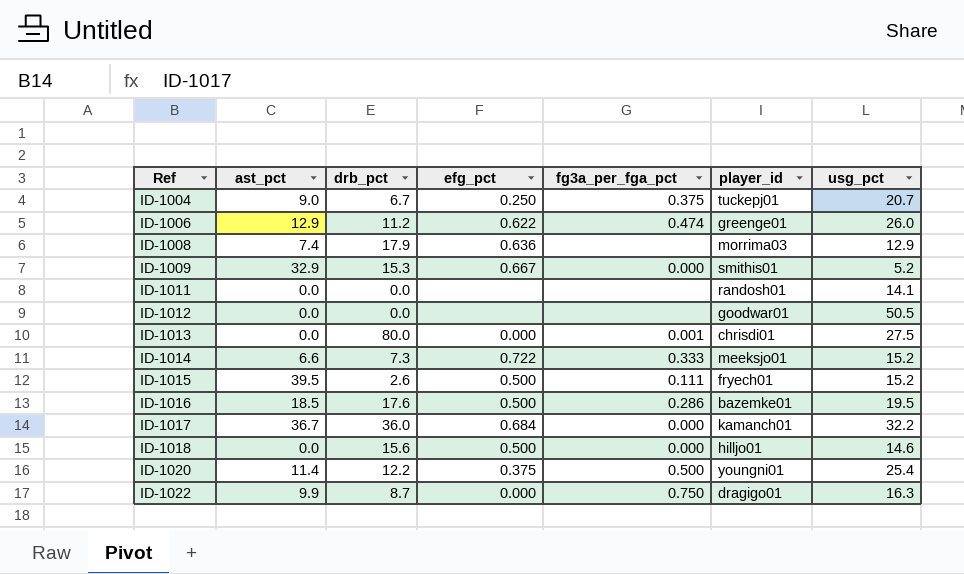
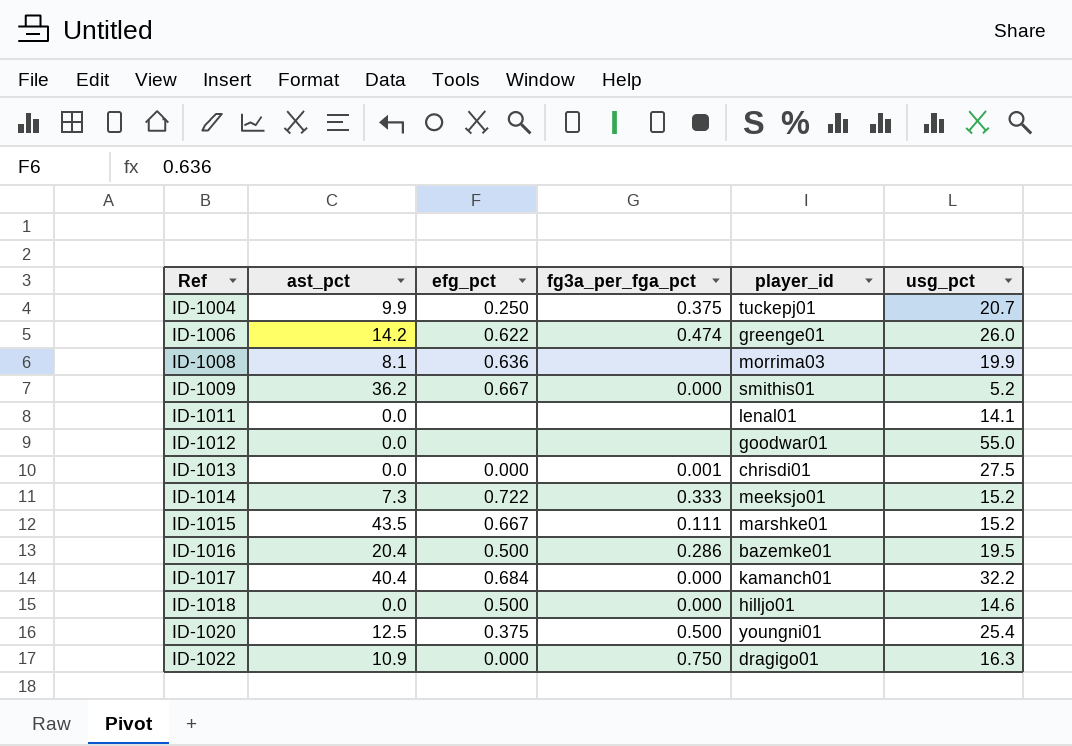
column drb_pct | position: 3 -> none
ID-1004 | ast_pct: 9.0 -> 9.9
ID-1006 | ast_pct: 12.9 -> 14.2
ID-1008 | ast_pct: 7.4 -> 8.1
ID-1008 | usg_pct: 12.9 -> 19.9
ID-1009 | ast_pct: 32.9 -> 36.2
ID-1011 | player_id: randosh01 -> lenal01
ID-1012 | usg_pct: 50.5 -> 55.0
ID-1014 | ast_pct: 6.6 -> 7.3
ID-1015 | ast_pct: 39.5 -> 43.5
ID-1015 | efg_pct: 0.500 -> 0.667
ID-1015 | player_id: fryech01 -> marshke01
ID-1016 | ast_pct: 18.5 -> 20.4
ID-1017 | ast_pct: 36.7 -> 40.4
ID-1020 | ast_pct: 11.4 -> 12.5
ID-1022 | ast_pct: 9.9 -> 10.9

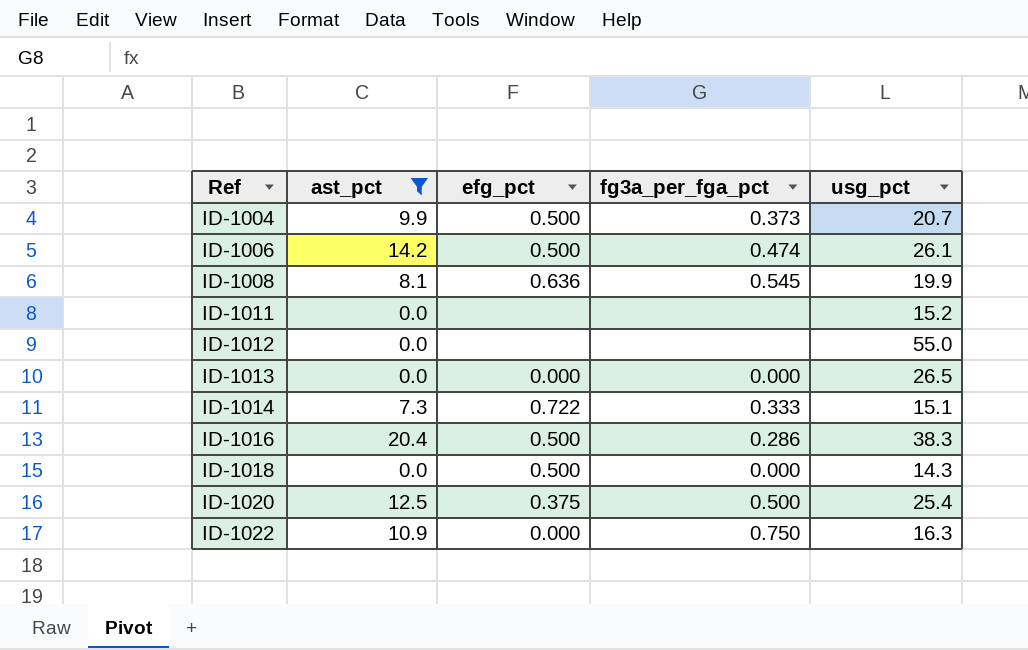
filter: none -> ast_pct <= 20.4
column player_id | position: 5 -> none
ID-1004 | efg_pct: 0.250 -> 0.500
ID-1004 | fg3a_per_fga_pct: 0.375 -> 0.373
ID-1006 | efg_pct: 0.622 -> 0.500
ID-1006 | usg_pct: 26.0 -> 26.1
ID-1008 | fg3a_per_fga_pct: none -> 0.545
ID-1011 | usg_pct: 14.1 -> 15.2
ID-1013 | fg3a_per_fga_pct: 0.001 -> 0.000
ID-1013 | usg_pct: 27.5 -> 26.5
ID-1014 | usg_pct: 15.2 -> 15.1
ID-1016 | usg_pct: 19.5 -> 38.3
ID-1018 | usg_pct: 14.6 -> 14.3

